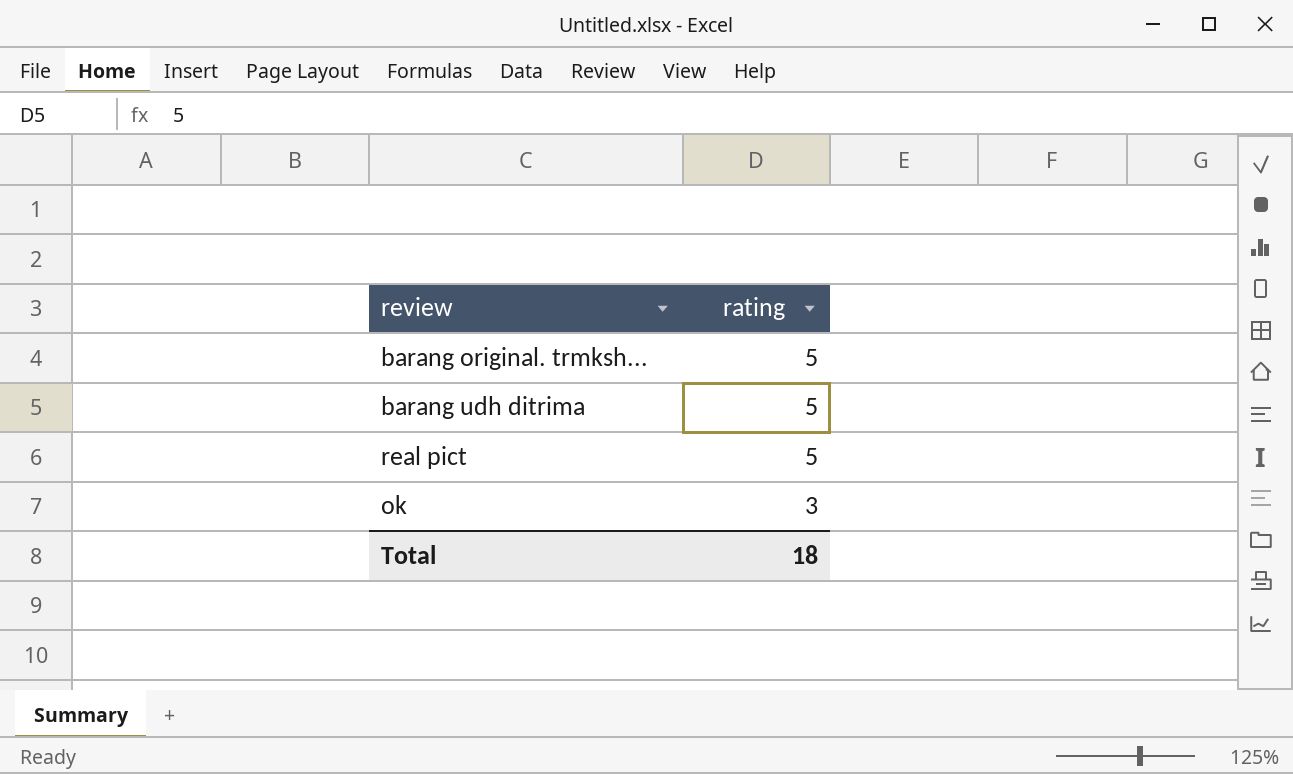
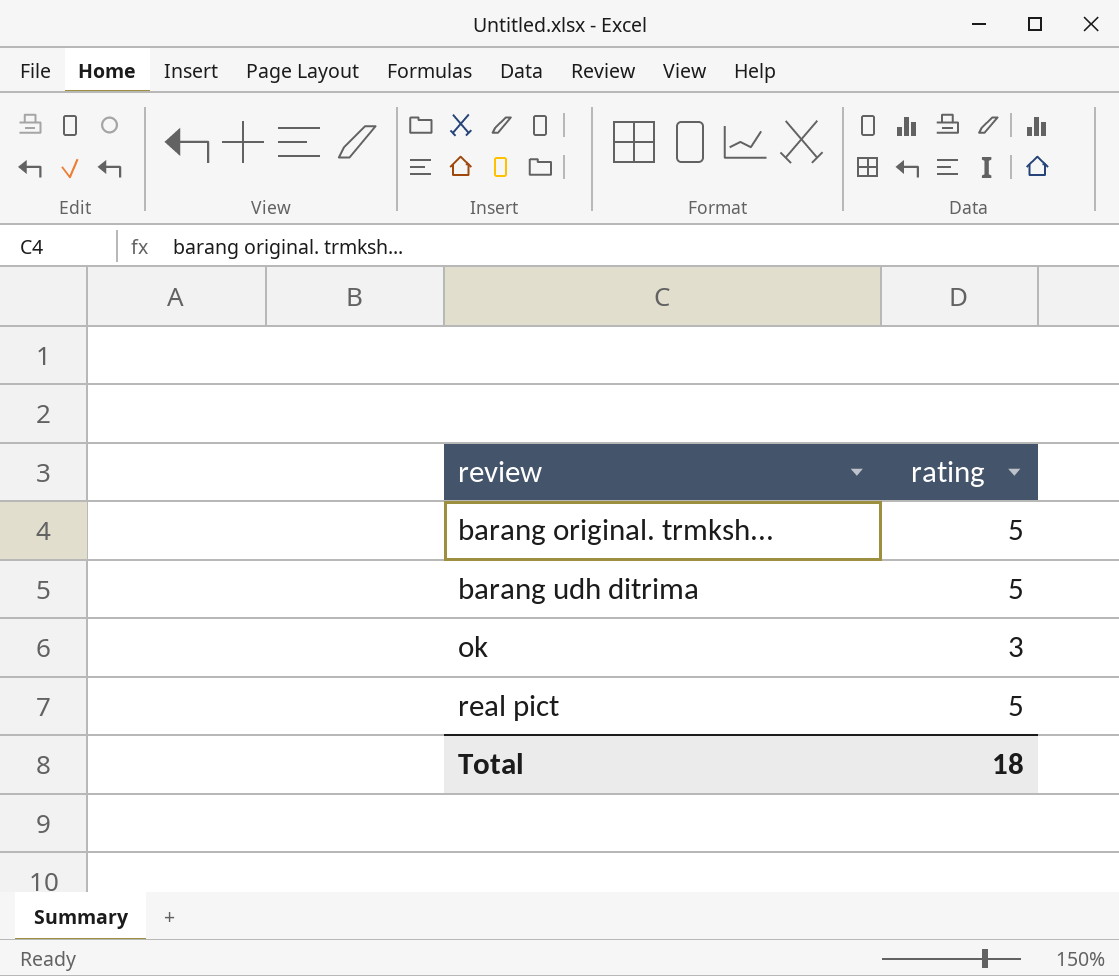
row order: rating descending -> review ascending

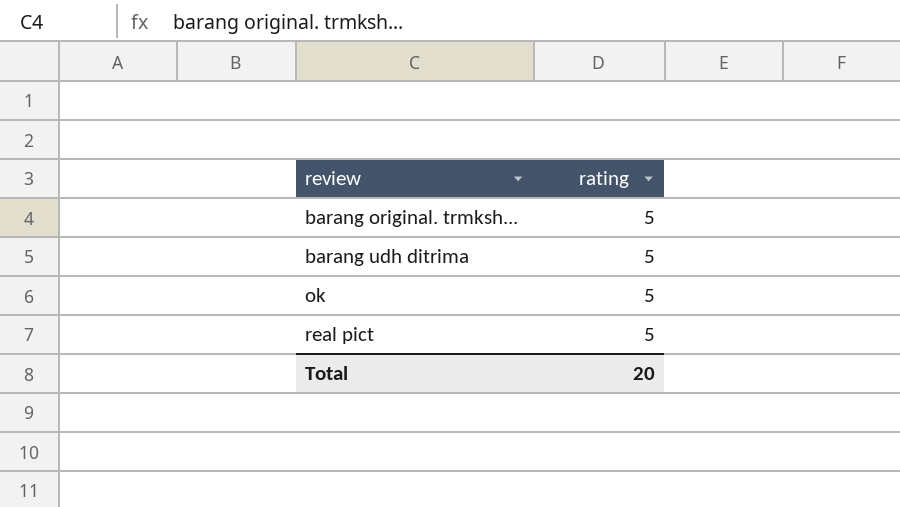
ok | rating: 3 -> 5
Total | rating: 18 -> 20

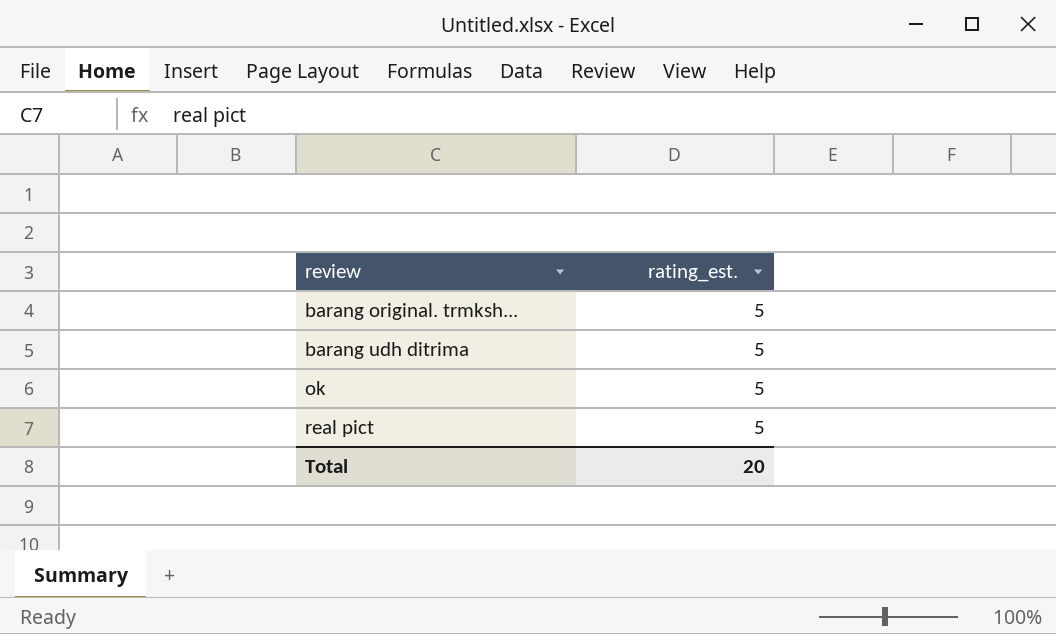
column name: rating -> rating_est.

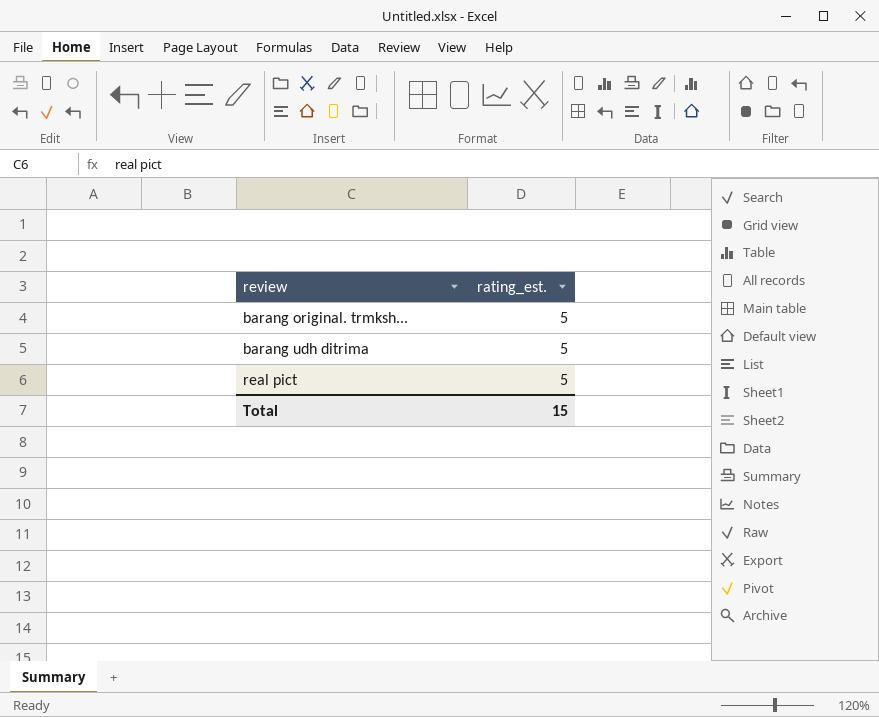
row ok: 5 -> none
Total | rating_est.: 20 -> 15

